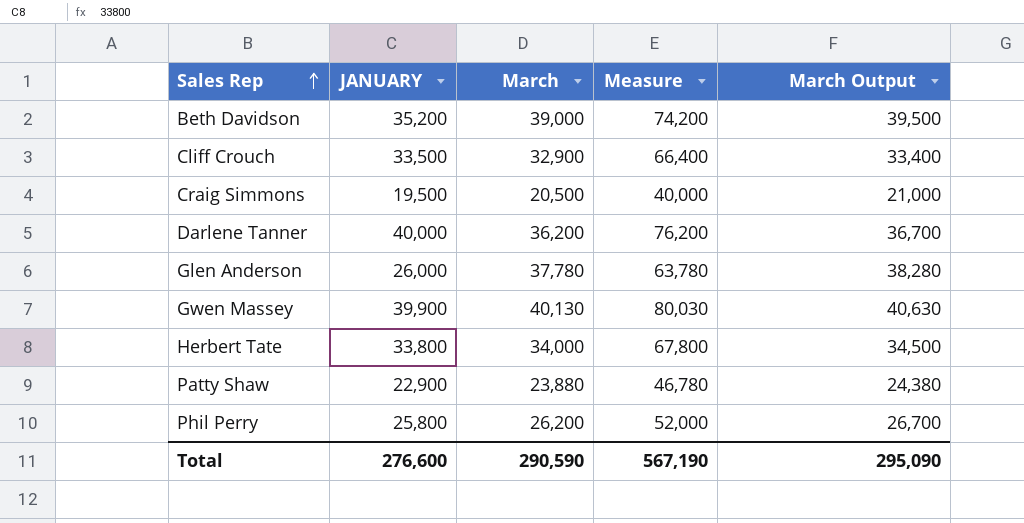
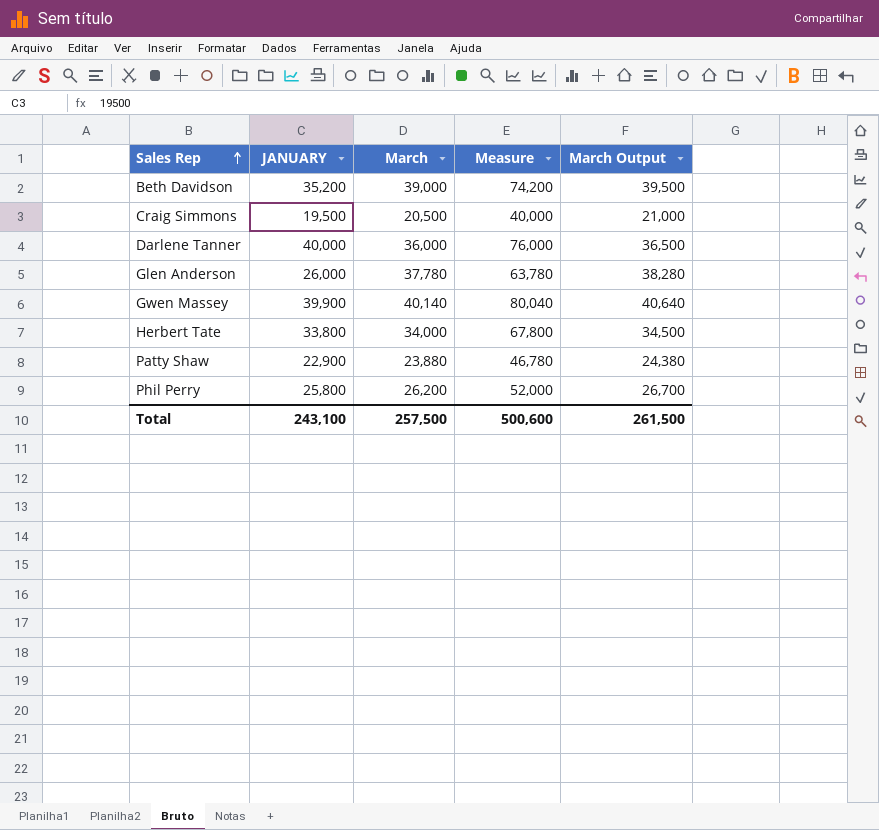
row Cliff Crouch: 33,500 | 32,900 | 66,400 | 33,400 -> none
Darlene Tanner | March: 36,200 -> 36,000
Darlene Tanner | Measure: 76,200 -> 76,000
Darlene Tanner | March Output: 36,700 -> 36,500
Gwen Massey | March: 40,130 -> 40,140
Gwen Massey | Measure: 80,030 -> 80,040
Gwen Massey | March Output: 40,630 -> 40,640
Total | JANUARY: 276,600 -> 243,100
Total | March: 290,590 -> 257,500
Total | Measure: 567,190 -> 500,600
Total | March Output: 295,090 -> 261,500

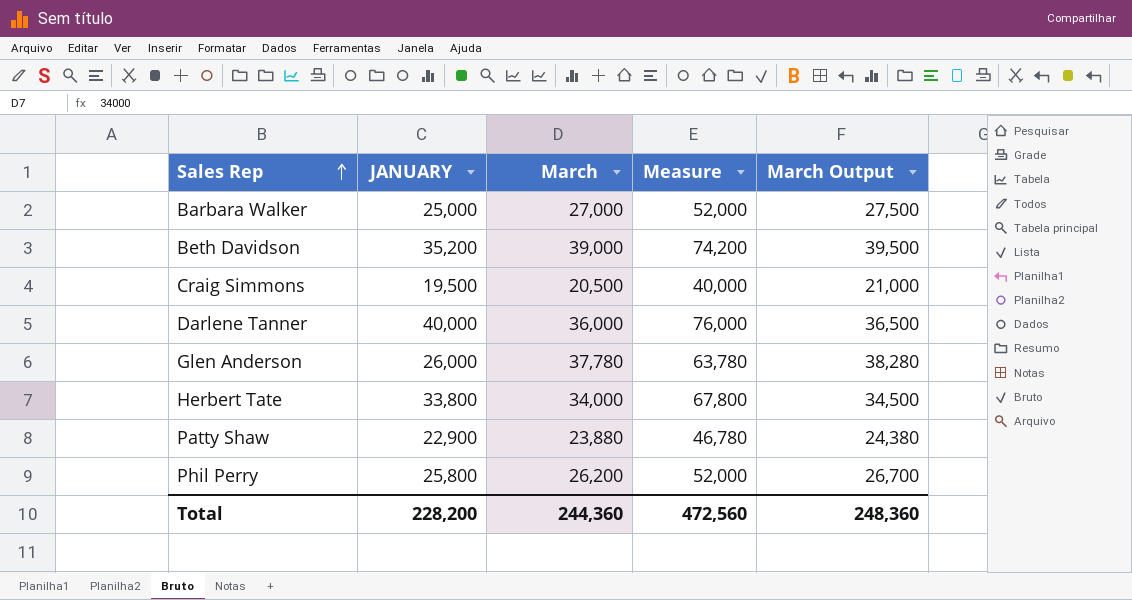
row Gwen Massey: 39,900 | 40,140 | 80,040 | 40,640 -> none
row Barbara Walker: none -> 25,000 | 27,000 | 52,000 | 27,500
Total | JANUARY: 243,100 -> 228,200
Total | March: 257,500 -> 244,360
Total | Measure: 500,600 -> 472,560
Total | March Output: 261,500 -> 248,360

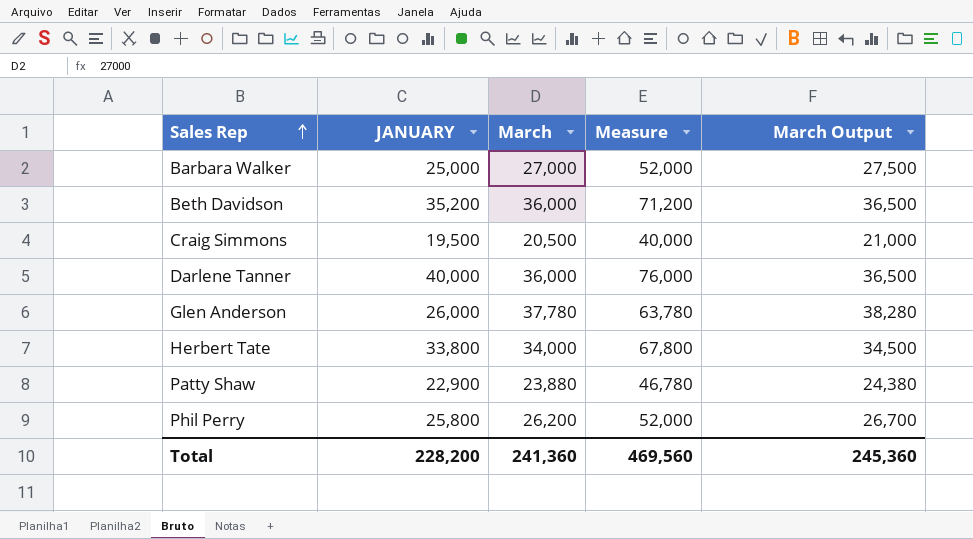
Beth Davidson | March: 39,000 -> 36,000
Beth Davidson | Measure: 74,200 -> 71,200
Beth Davidson | March Output: 39,500 -> 36,500
Total | March: 244,360 -> 241,360
Total | Measure: 472,560 -> 469,560
Total | March Output: 248,360 -> 245,360

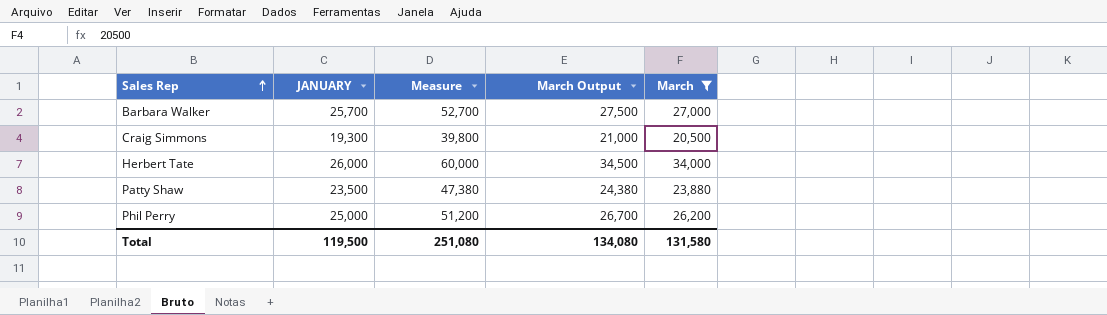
filter: none -> March <= 34,000
column March | position: 3 -> 5
Barbara Walker | JANUARY: 25,000 -> 25,700
Barbara Walker | Measure: 52,000 -> 52,700
Craig Simmons | JANUARY: 19,500 -> 19,300
Craig Simmons | Measure: 40,000 -> 39,800
Herbert Tate | JANUARY: 33,800 -> 26,000
Herbert Tate | Measure: 67,800 -> 60,000
Patty Shaw | JANUARY: 22,900 -> 23,500
Patty Shaw | Measure: 46,780 -> 47,380
Phil Perry | JANUARY: 25,800 -> 25,000
Phil Perry | Measure: 52,000 -> 51,200
Total | JANUARY: 228,200 -> 119,500
Total | Measure: 469,560 -> 251,080
Total | March Output: 245,360 -> 134,080
Total | March: 241,360 -> 131,580

